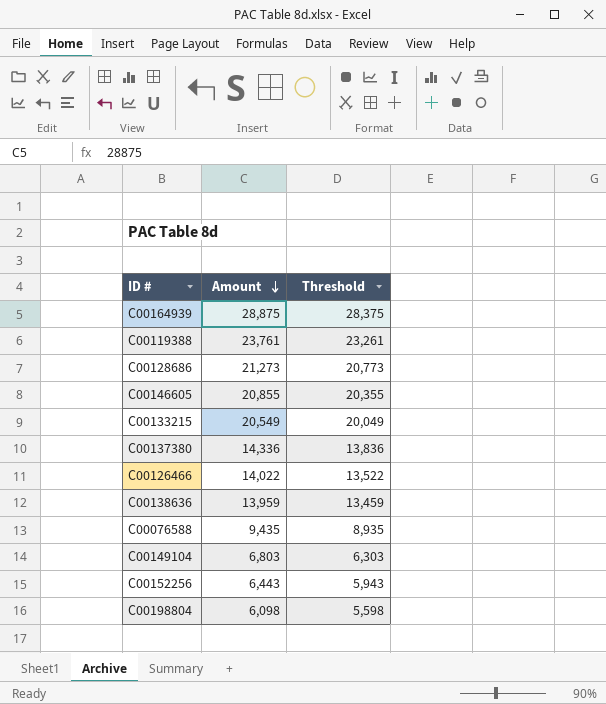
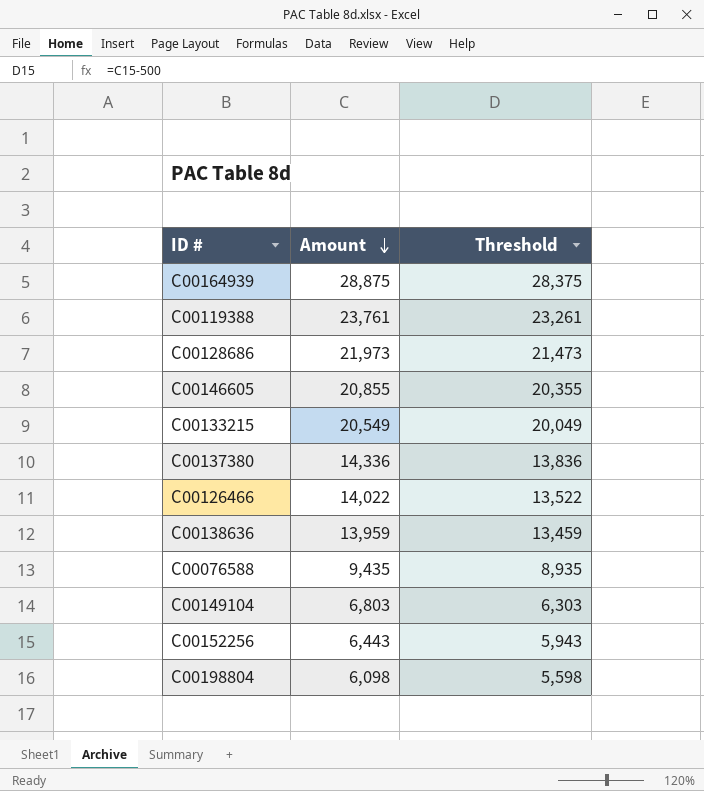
C00128686 | Amount: 21,273 -> 21,973
C00128686 | Threshold: 20,773 -> 21,473

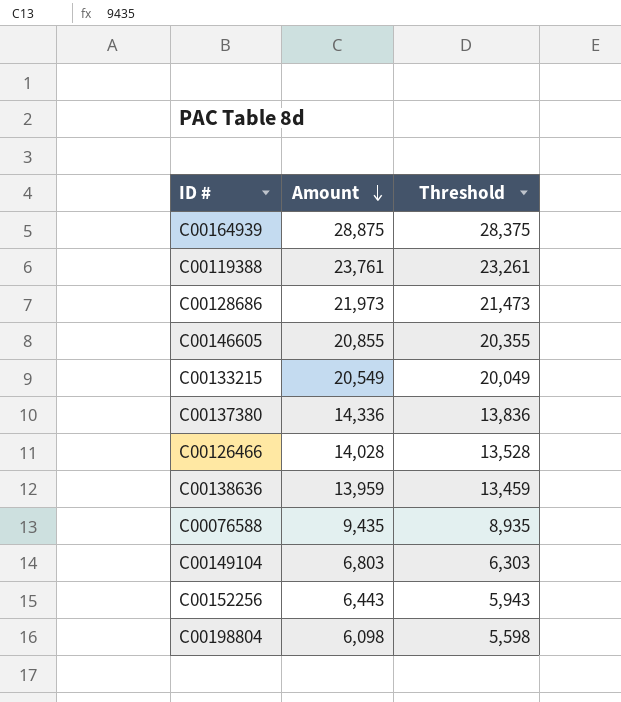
C00126466 | Amount: 14,022 -> 14,028
C00126466 | Threshold: 13,522 -> 13,528

